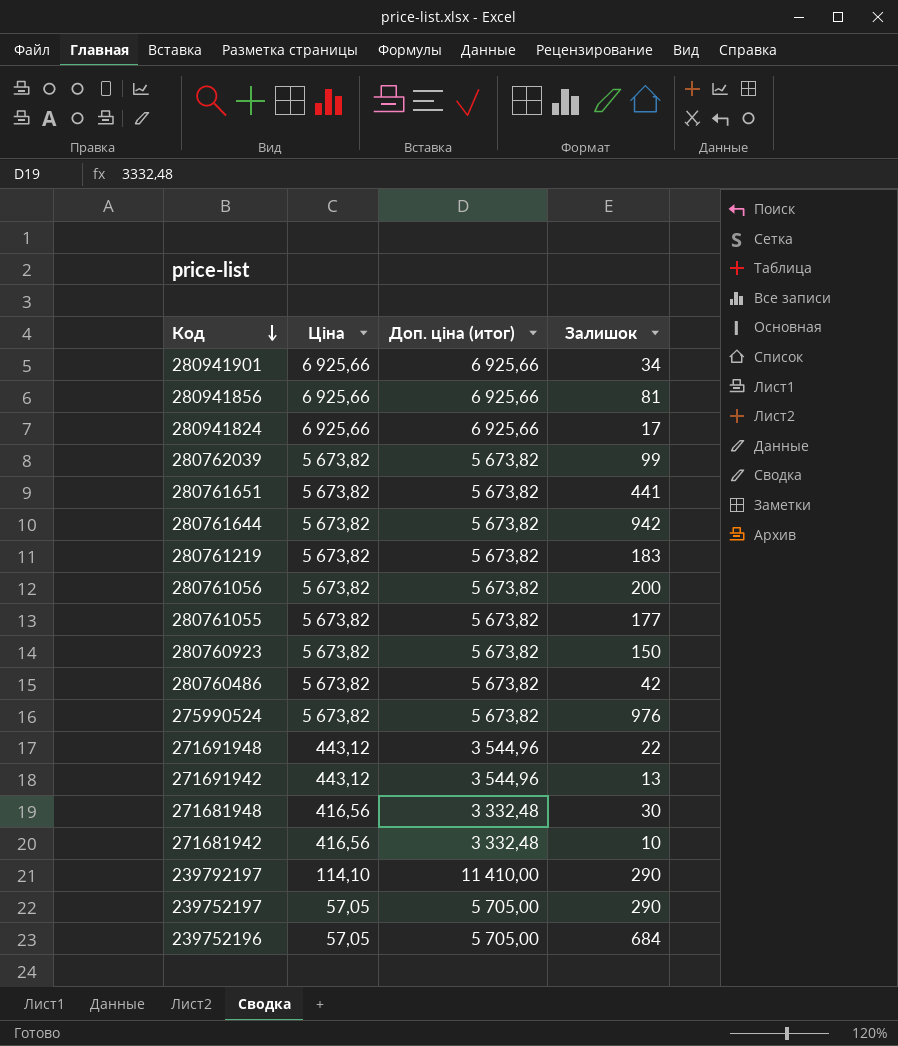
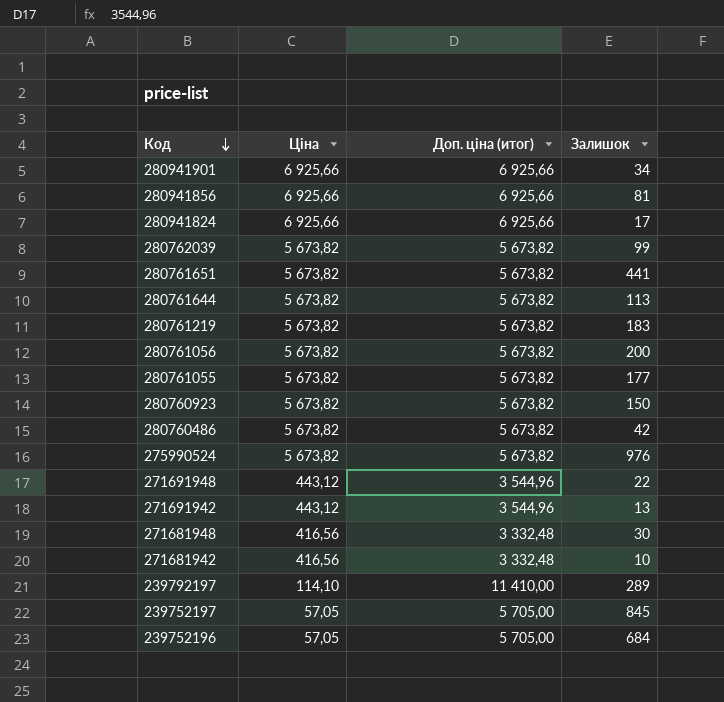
280761644 | Залишок: 942 -> 113
239792197 | Залишок: 290 -> 289
239752197 | Залишок: 290 -> 845

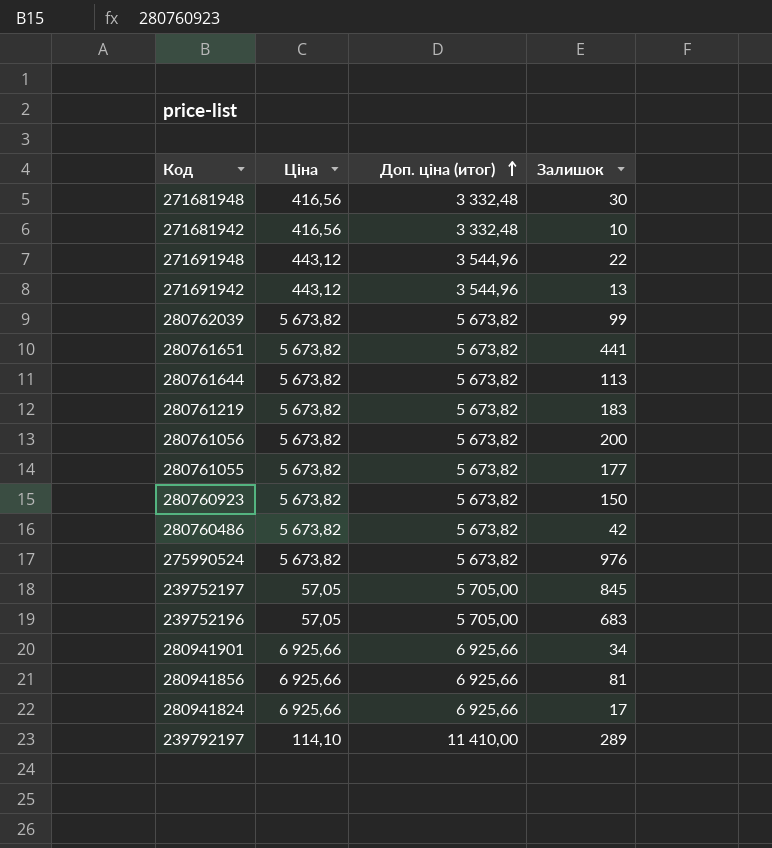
row order: Код descending -> Доп. ціна (итог) ascending
239752196 | Залишок: 684 -> 683

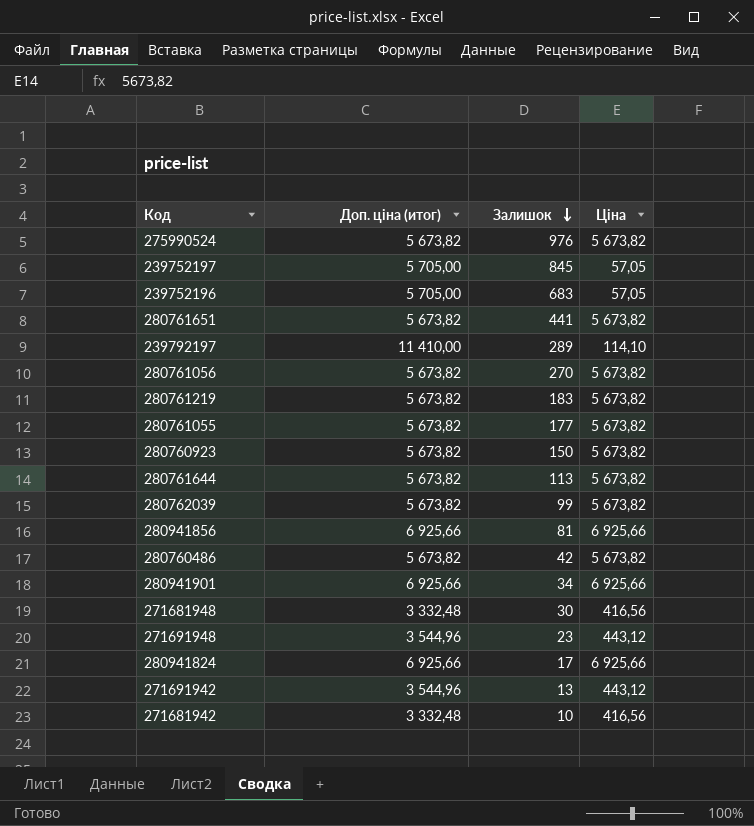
row order: Доп. ціна (итог) ascending -> Залишок descending
column Ціна | position: 2 -> 4
280761056 | Залишок: 200 -> 270
271691948 | Залишок: 22 -> 23

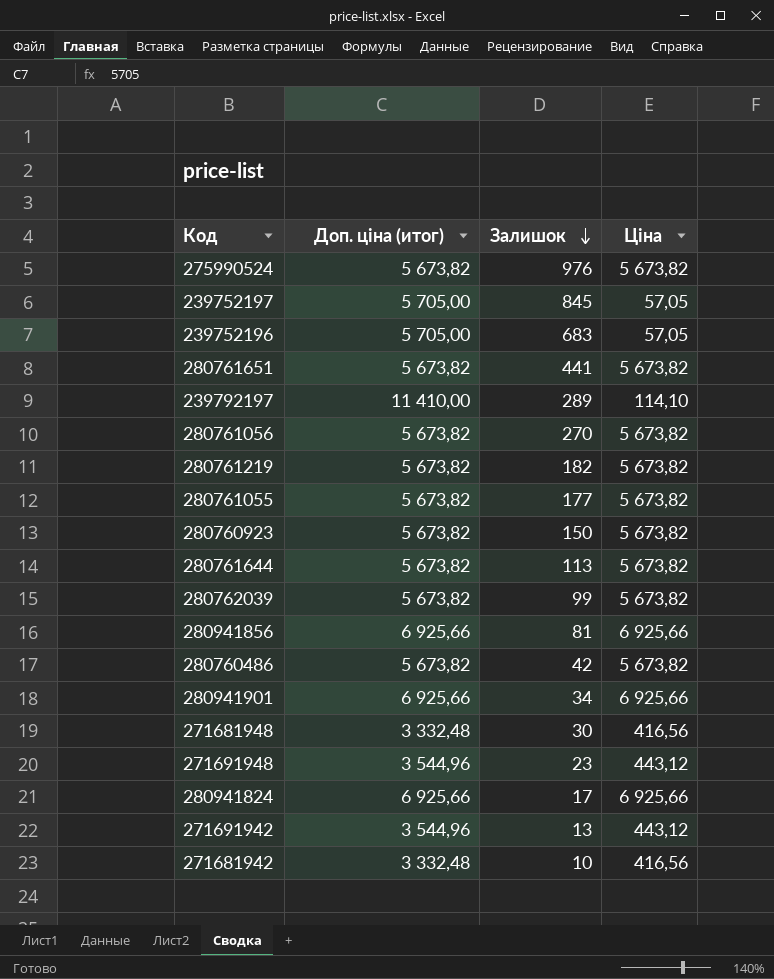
280761219 | Залишок: 183 -> 182

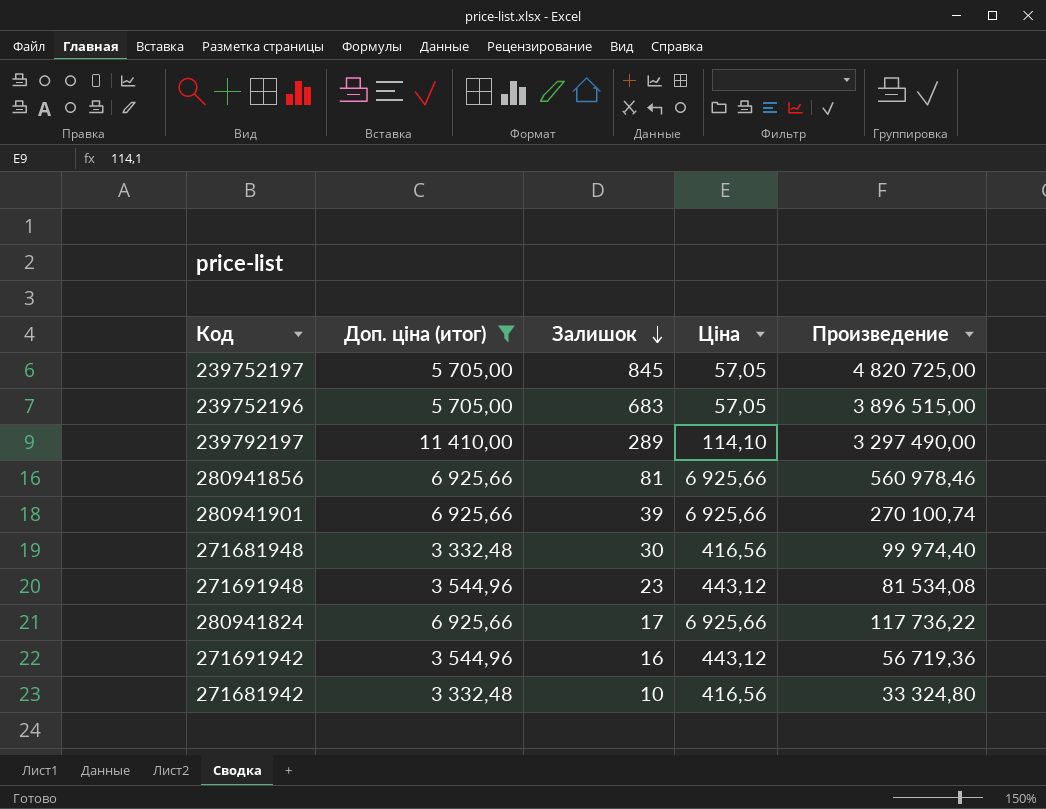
filter: none -> Доп. ціна (итог) != 5 673,82
column Произведение | formula: none -> [Доп. ціна (итог)] * [Залишок]
280941901 | Залишок: 34 -> 39
271691942 | Залишок: 13 -> 16

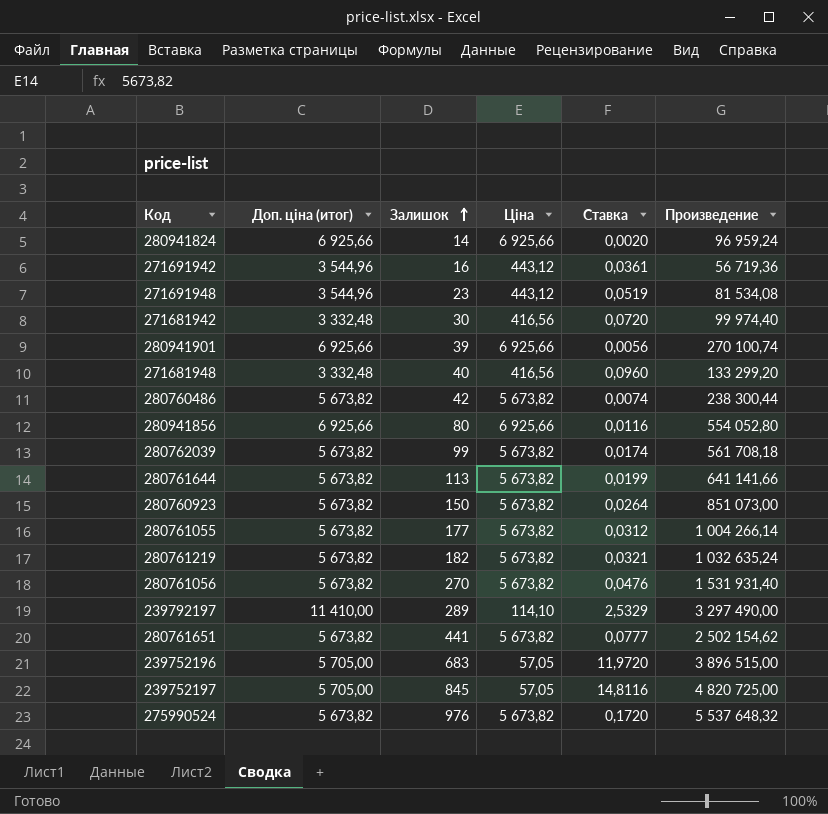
filter: Доп. ціна (итог) != 5 673,82 -> none
row order: Залишок descending -> Залишок ascending
column Ставка | formula: none -> [Залишок] / [Ціна]
280941824 | Залишок: 17 -> 14
280941824 | Произведение: 117 736,22 -> 96 959,24
271681942 | Залишок: 10 -> 30
271681942 | Произведение: 33 324,80 -> 99 974,40
271681948 | Залишок: 30 -> 40
271681948 | Произведение: 99 974,40 -> 133 299,20
280941856 | Залишок: 81 -> 80
280941856 | Произведение: 560 978,46 -> 554 052,80

